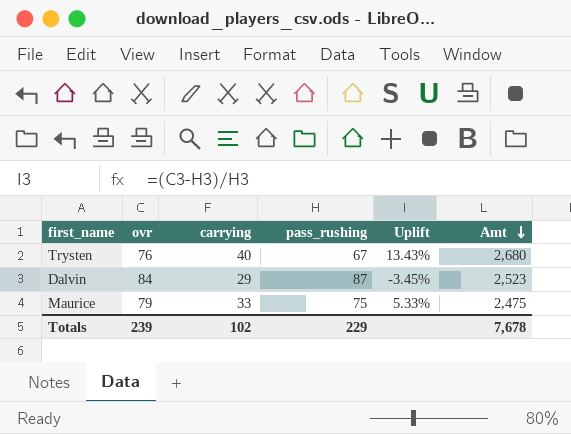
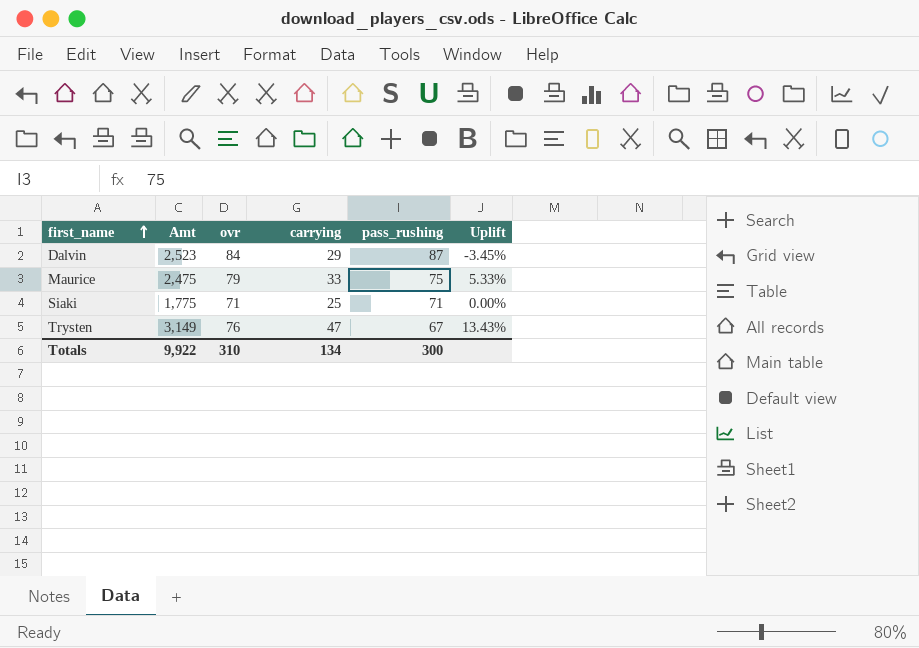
row order: Amt descending -> first_name ascending
column Amt | position: 6 -> 2
row Siaki: none -> 1,775 | 71 | 25 | 71 | 0.00%
Trysten | Amt: 2,680 -> 3,149
Trysten | carrying: 40 -> 47
Totals | Amt: 7,678 -> 9,922
Totals | ovr: 239 -> 310
Totals | carrying: 102 -> 134
Totals | pass_rushing: 229 -> 300

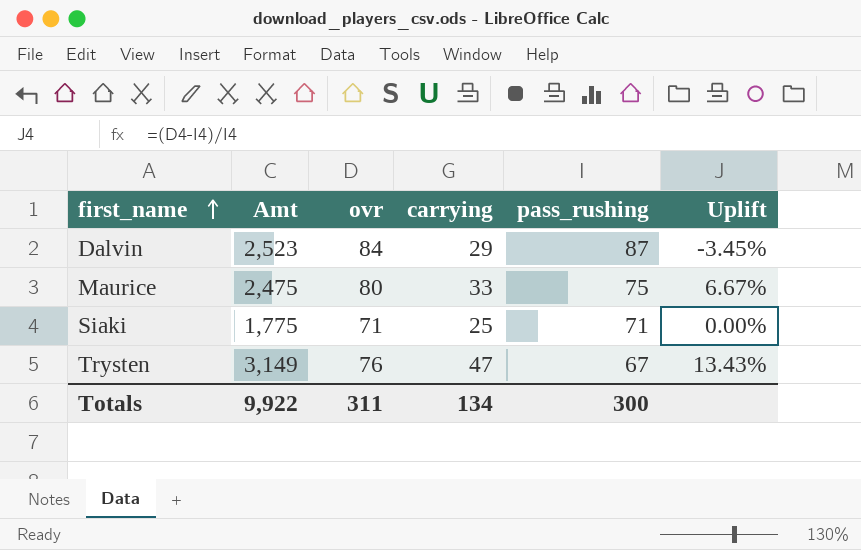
Maurice | ovr: 79 -> 80
Maurice | Uplift: 5.33% -> 6.67%
Totals | ovr: 310 -> 311

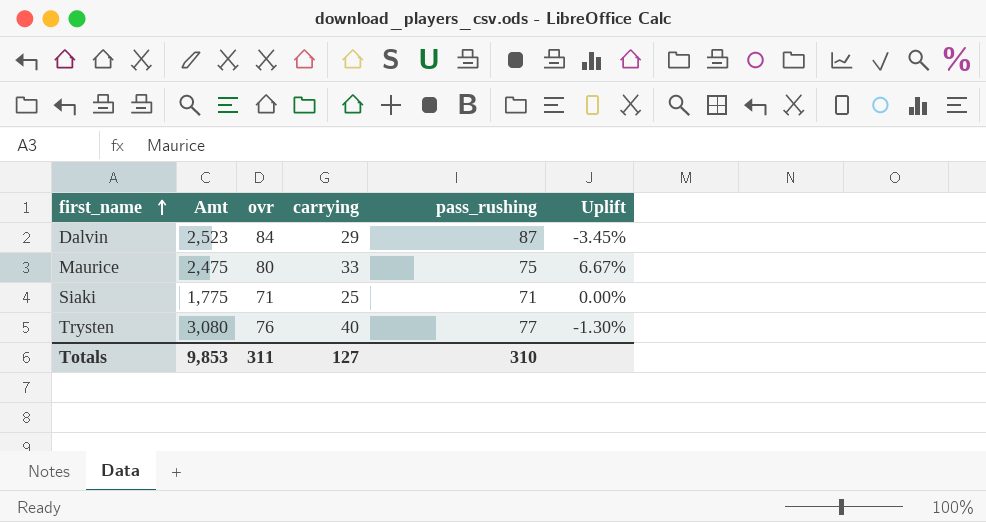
Trysten | Amt: 3,149 -> 3,080
Trysten | carrying: 47 -> 40
Trysten | pass_rushing: 67 -> 77
Trysten | Uplift: 13.43% -> -1.30%
Totals | Amt: 9,922 -> 9,853
Totals | carrying: 134 -> 127
Totals | pass_rushing: 300 -> 310

